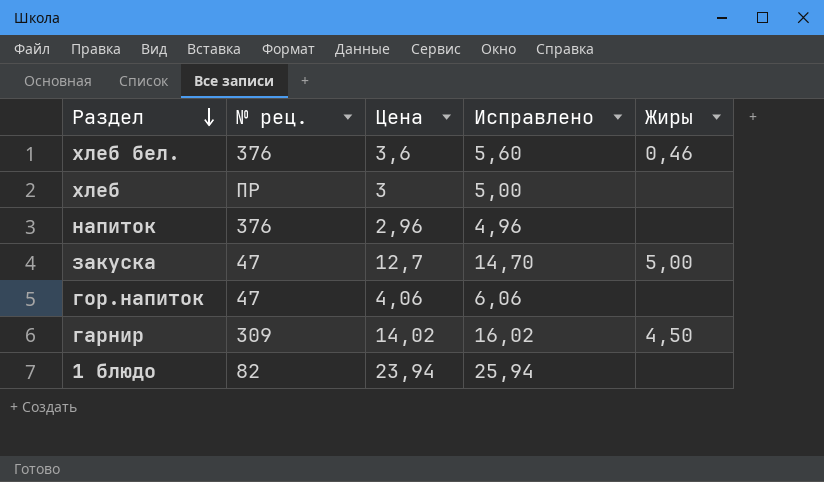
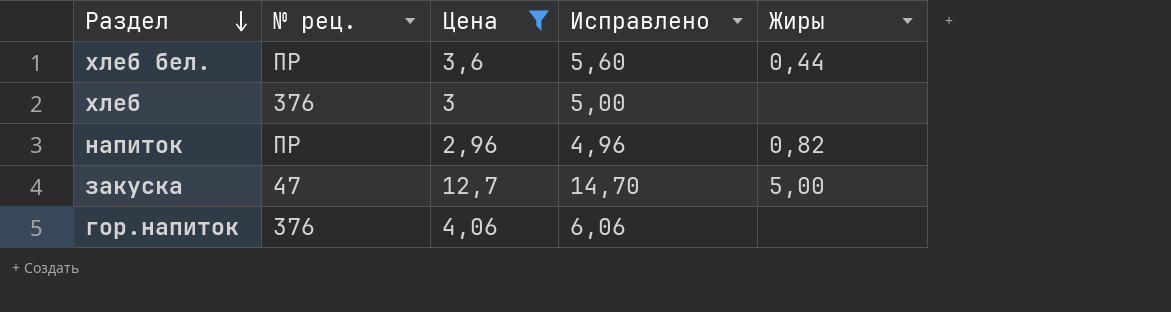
filter: none -> Цена <= 12,7
хлеб бел. | № рец.: 376 -> ПР
хлеб бел. | Жиры: 0,46 -> 0,44
хлеб | № рец.: ПР -> 376
напиток | № рец.: 376 -> ПР
напиток | Жиры: none -> 0,82
гор.напиток | № рец.: 47 -> 376

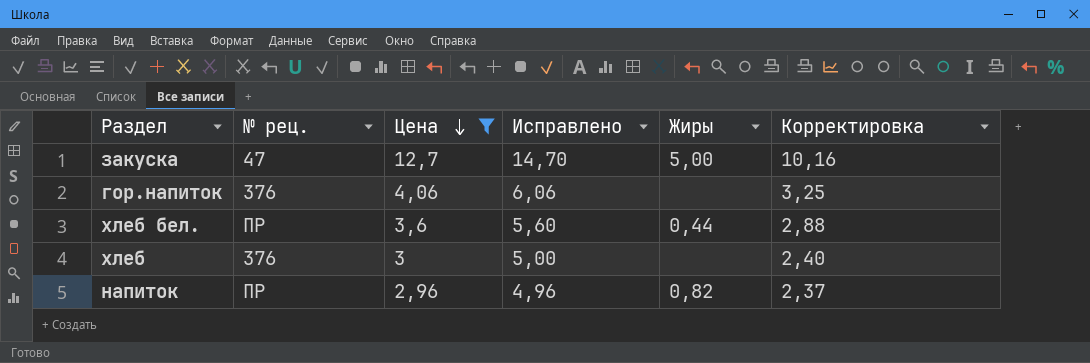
row order: Раздел descending -> Цена descending
column Корректировка | formula: none -> [Цена] * 0,8

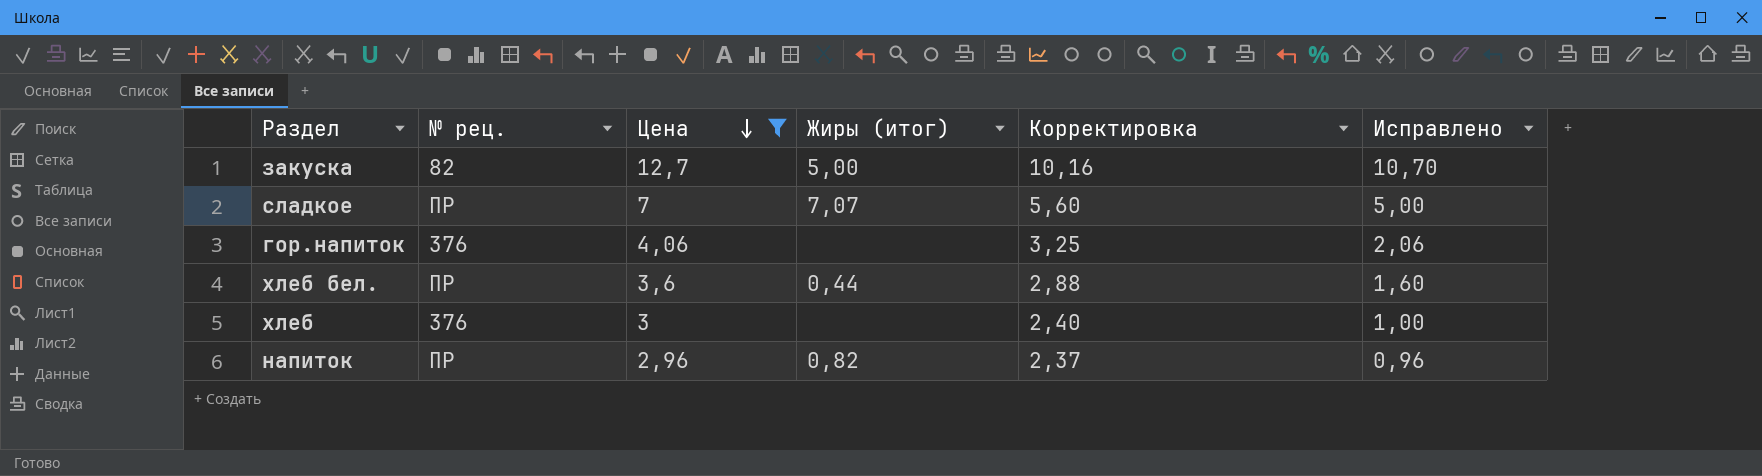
column name: Жиры -> Жиры (итог)
column Исправлено | formula: [Цена] + 2 -> [Цена] - 2
column Исправлено | position: 4 -> 6
закуска | № рец.: 47 -> 82
row сладкое: none -> ПР | 7 | 7,07 | 5,60 | 5,00

